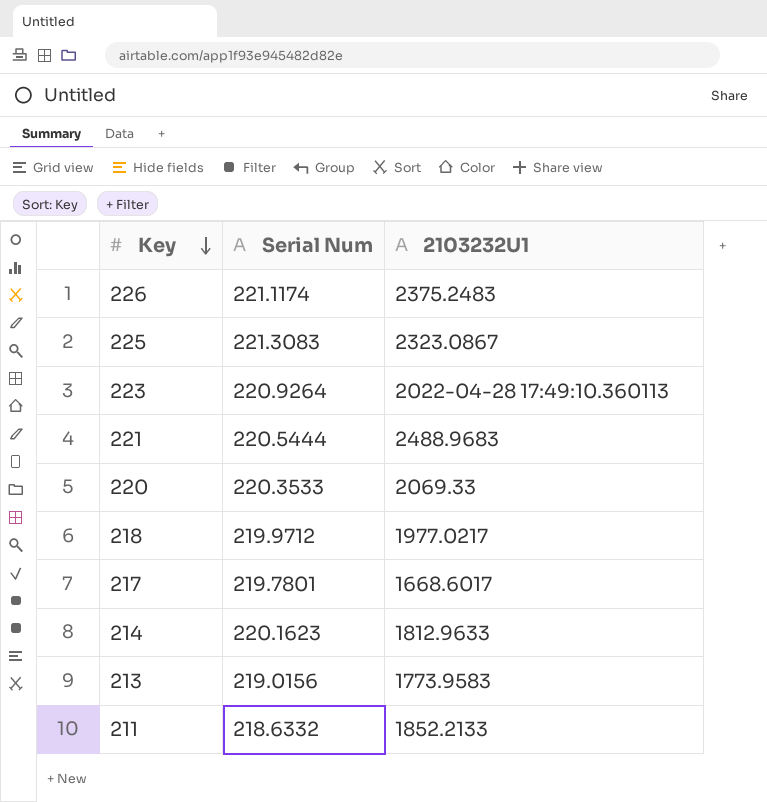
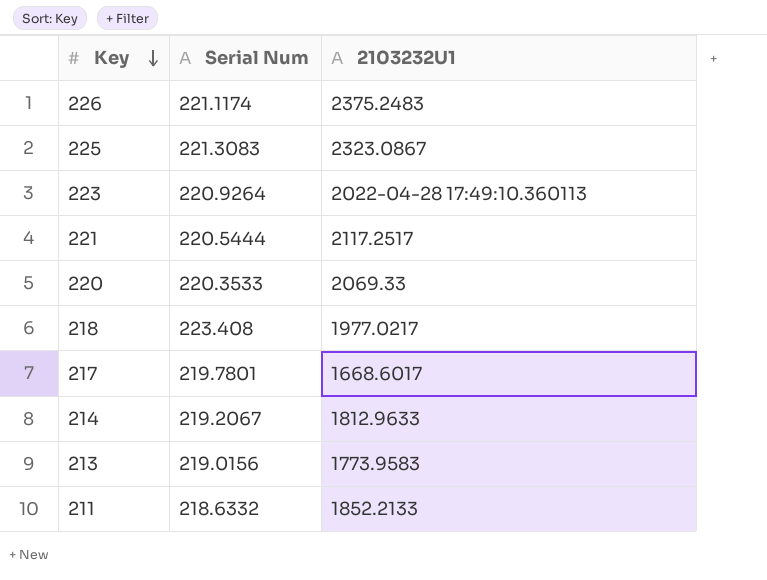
221 | 2103232U1: 2488.9683 -> 2117.2517
218 | Serial Num: 219.9712 -> 223.408
214 | Serial Num: 220.1623 -> 219.2067

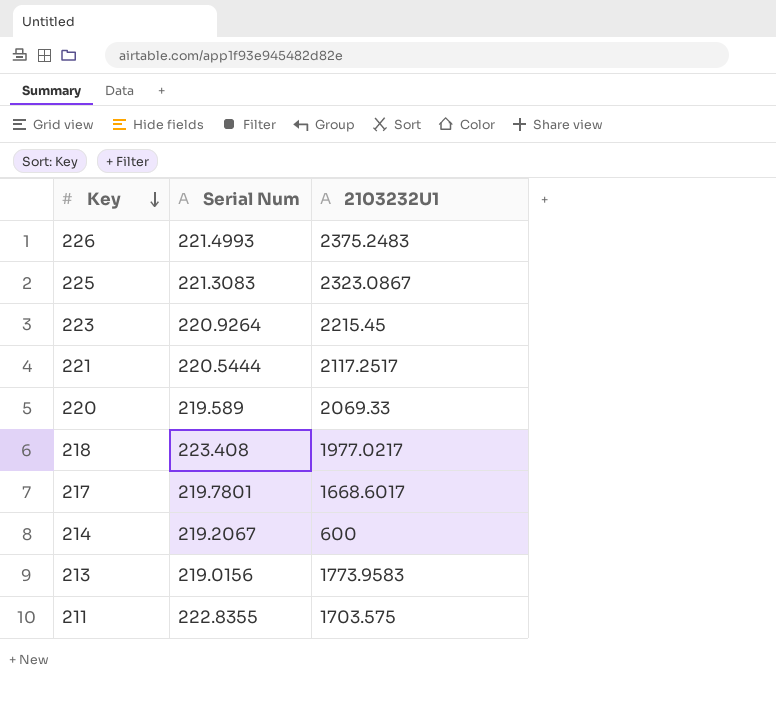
226 | Serial Num: 221.1174 -> 221.4993
223 | 2103232U1: 2022-04-28 17:49:10.360113 -> 2215.45
220 | Serial Num: 220.3533 -> 219.589
214 | 2103232U1: 1812.9633 -> 600
211 | Serial Num: 218.6332 -> 222.8355
211 | 2103232U1: 1852.2133 -> 1703.575

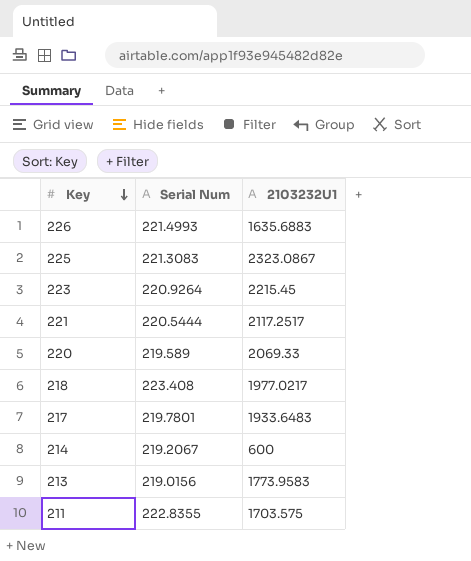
226 | 2103232U1: 2375.2483 -> 1635.6883
217 | 2103232U1: 1668.6017 -> 1933.6483

